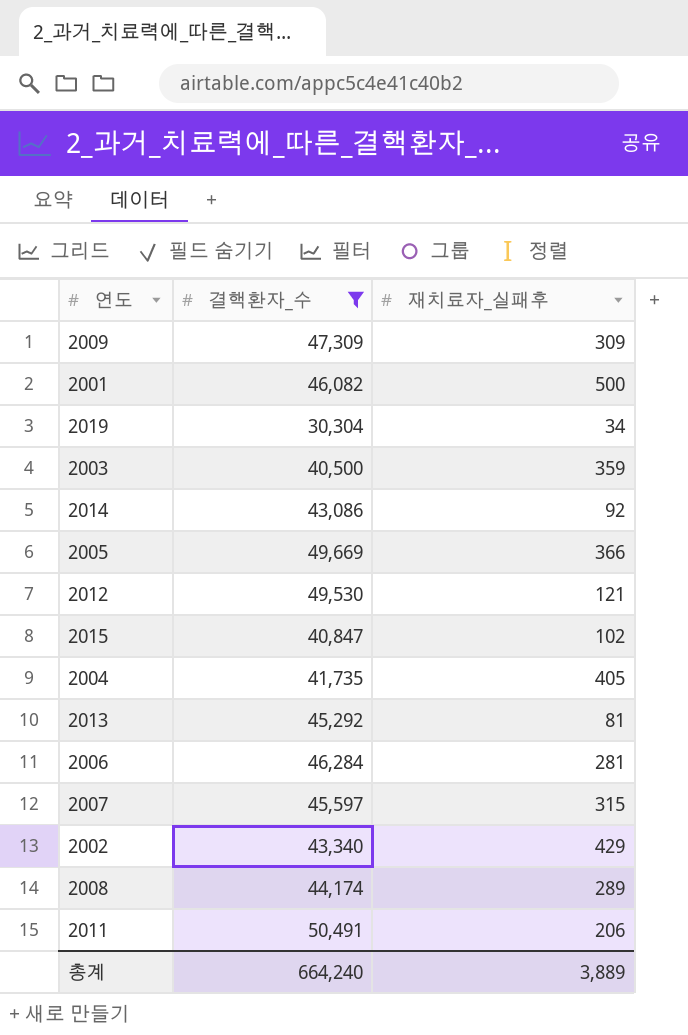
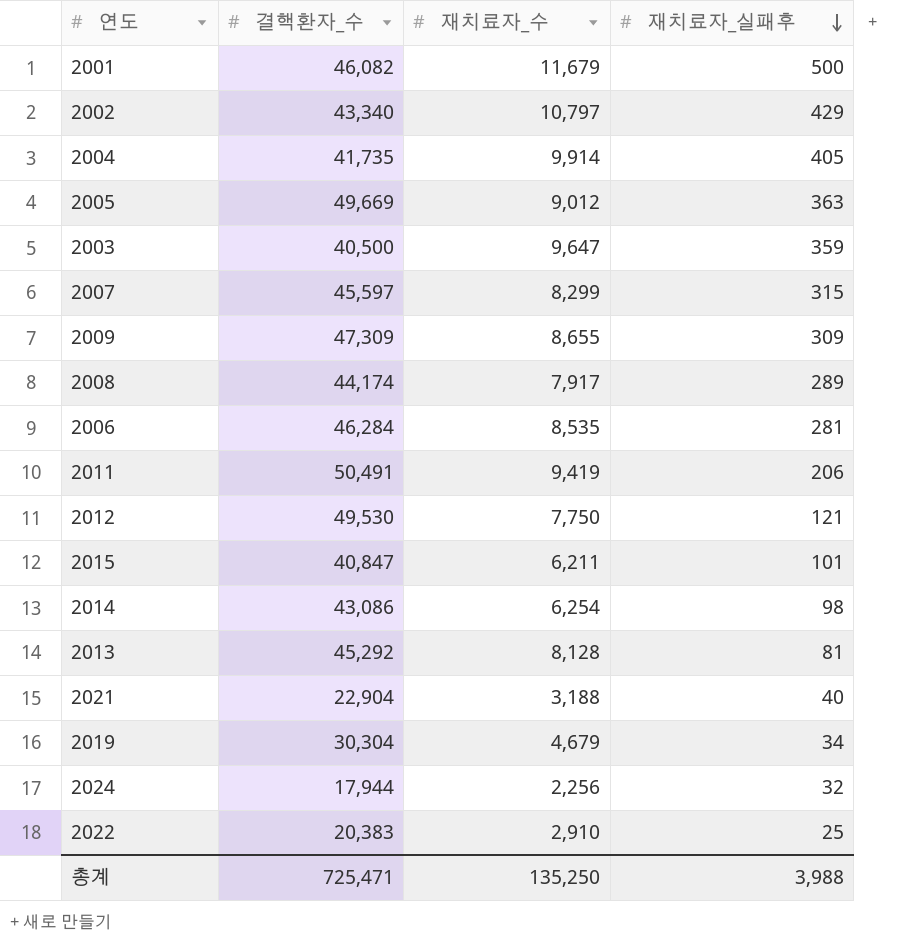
filter: 결핵환자_수 >= 30,304 -> none
row order: none -> 재치료자_실패후 descending
column 재치료자_수 | position: none -> 3
2005 | 재치료자_실패후: 366 -> 363
2015 | 재치료자_실패후: 102 -> 101
2014 | 재치료자_실패후: 92 -> 98
총계 | 결핵환자_수: 664,240 -> 725,471
총계 | 재치료자_실패후: 3,889 -> 3,988

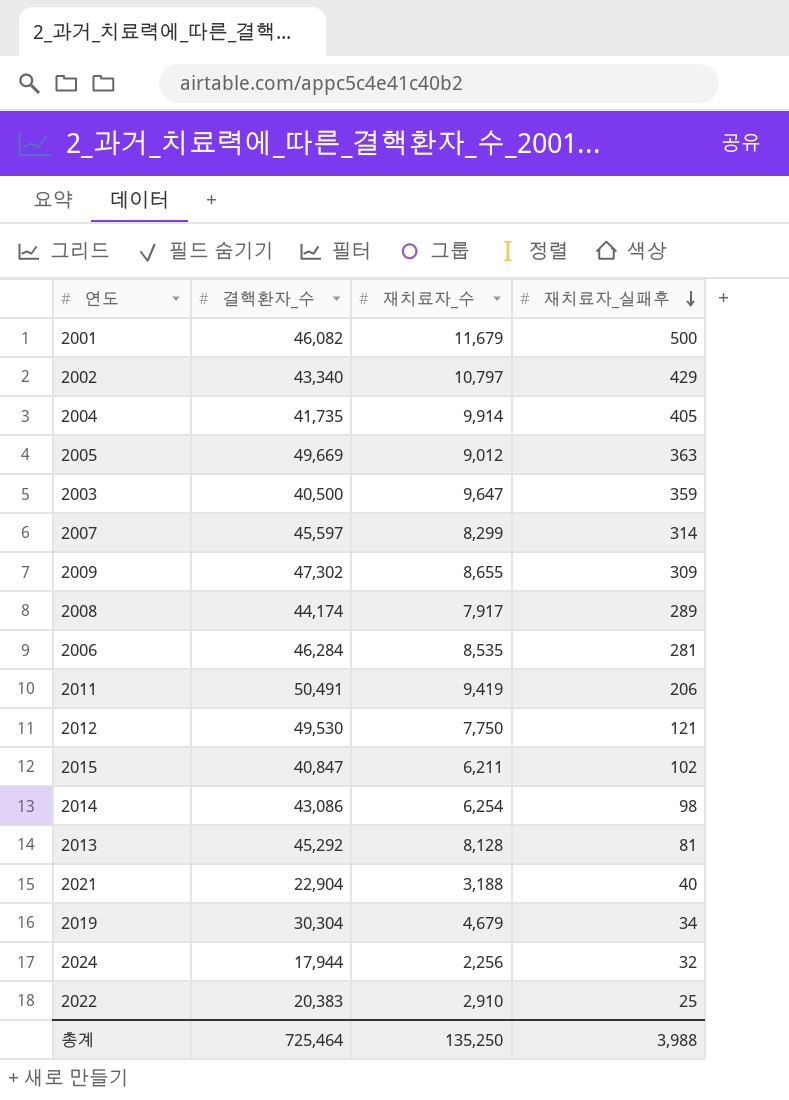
2007 | 재치료자_실패후: 315 -> 314
2009 | 결핵환자_수: 47,309 -> 47,302
2015 | 재치료자_실패후: 101 -> 102
총계 | 결핵환자_수: 725,471 -> 725,464

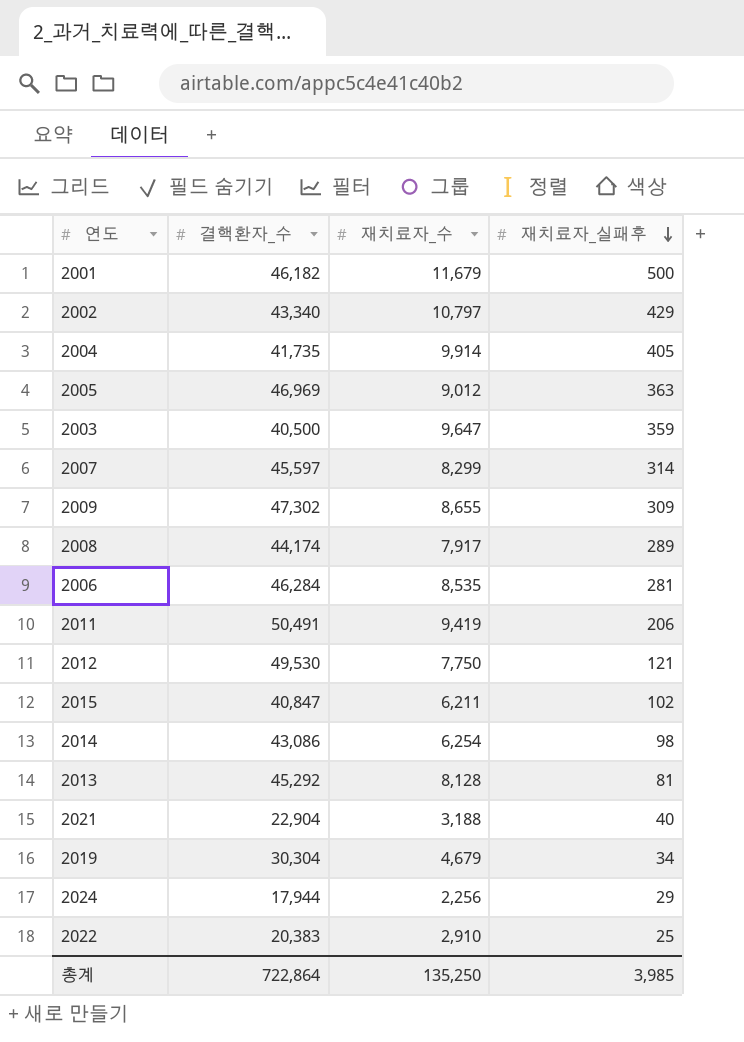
2001 | 결핵환자_수: 46,082 -> 46,182
2005 | 결핵환자_수: 49,669 -> 46,969
2024 | 재치료자_실패후: 32 -> 29
총계 | 결핵환자_수: 725,464 -> 722,864
총계 | 재치료자_실패후: 3,988 -> 3,985

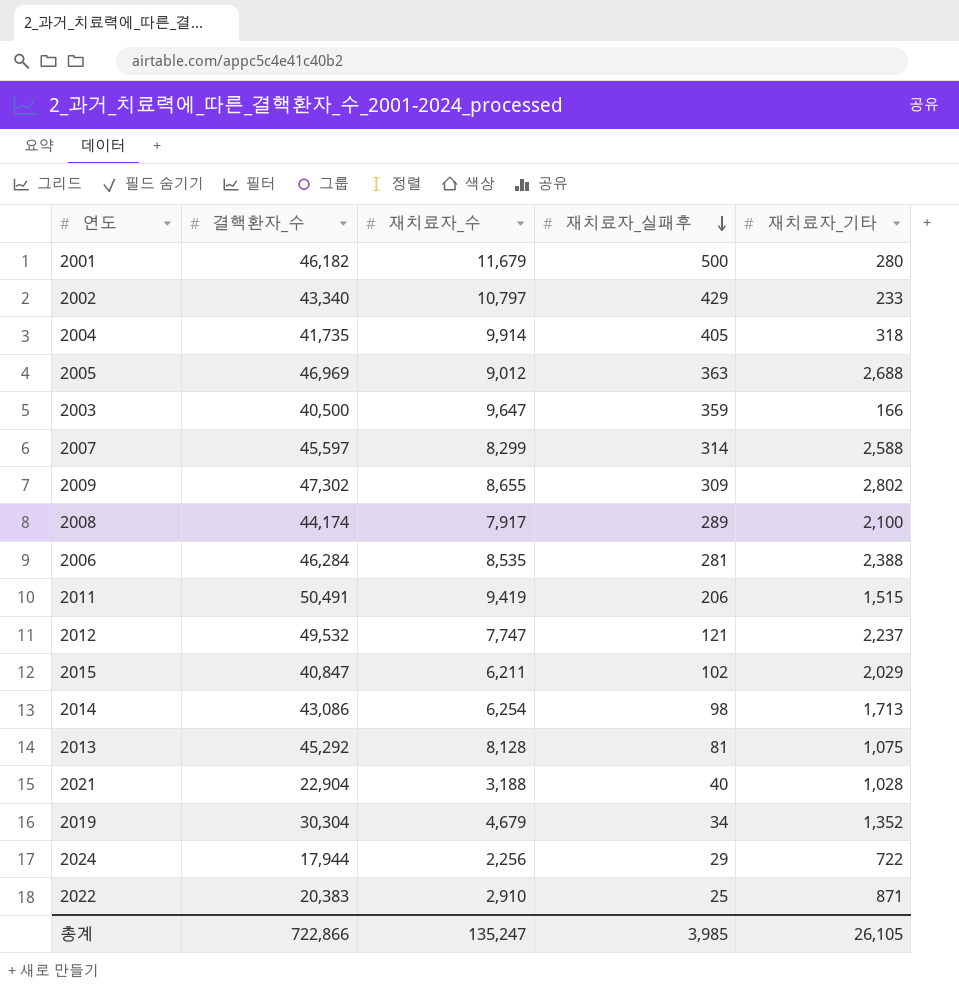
column 재치료자_기타 | position: none -> 5
2012 | 결핵환자_수: 49,530 -> 49,532
2012 | 재치료자_수: 7,750 -> 7,747
총계 | 결핵환자_수: 722,864 -> 722,866
총계 | 재치료자_수: 135,250 -> 135,247

